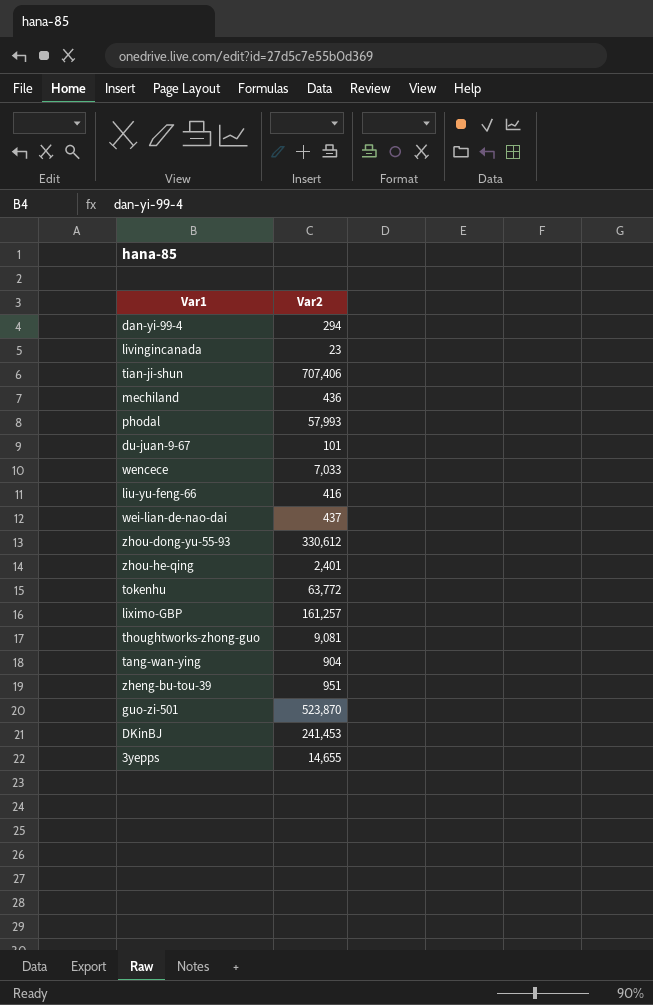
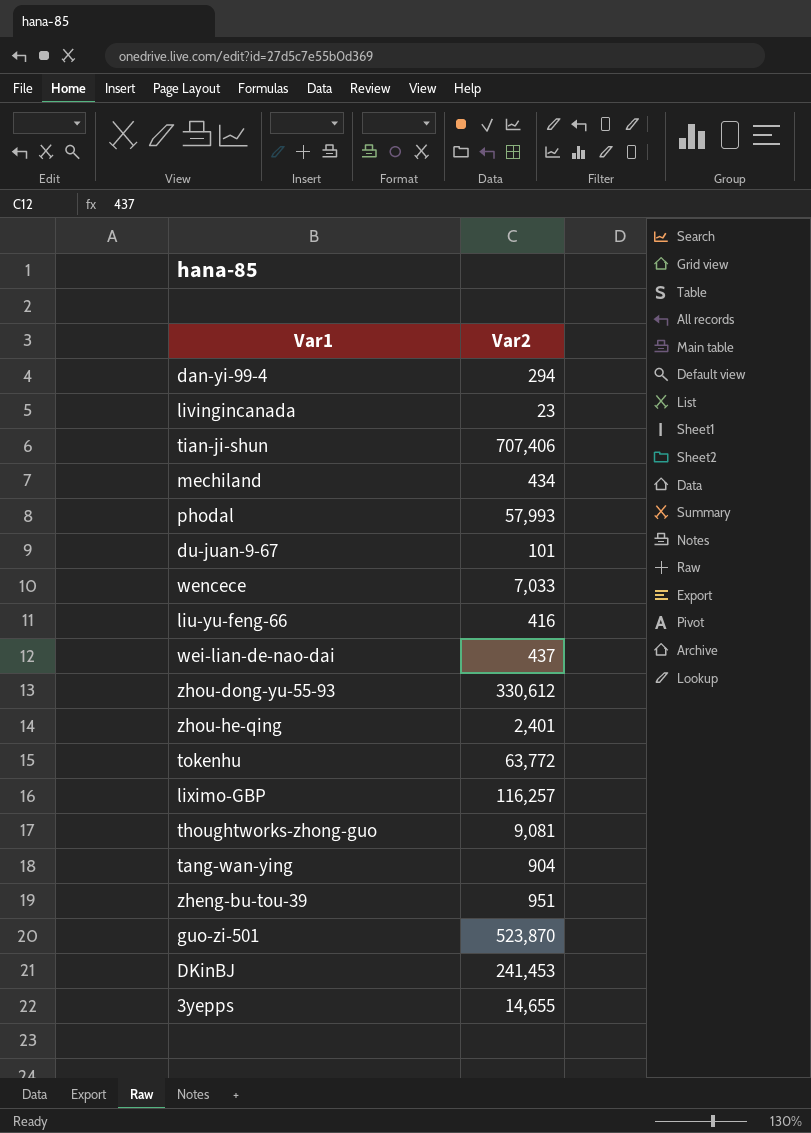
mechiland | Var2: 436 -> 434
liximo-GBP | Var2: 161,257 -> 116,257

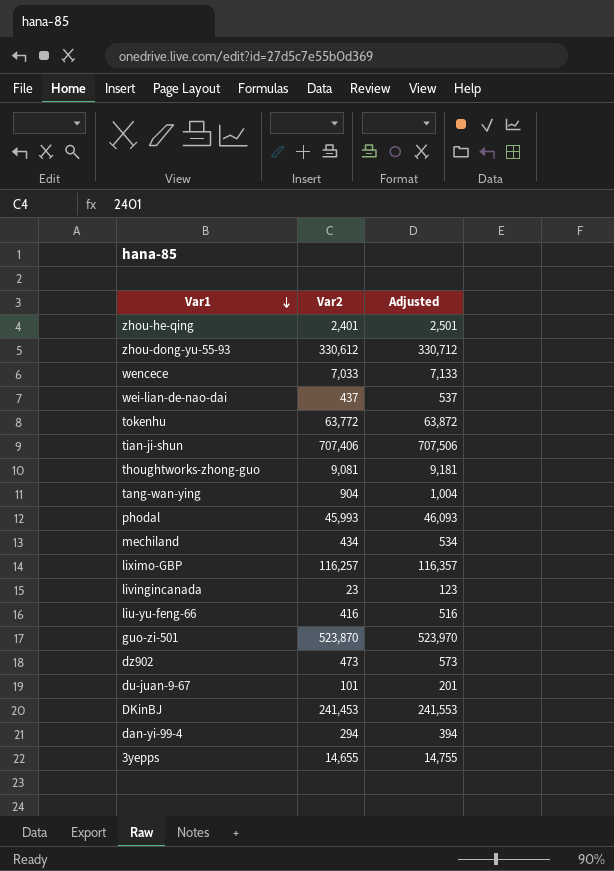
row order: none -> Var1 descending
column Adjusted | formula: none -> [Var2] + 100
row zheng-bu-tou-39: 951 -> none
phodal | Var2: 57,993 -> 45,993
row dz902: none -> 473 | 573

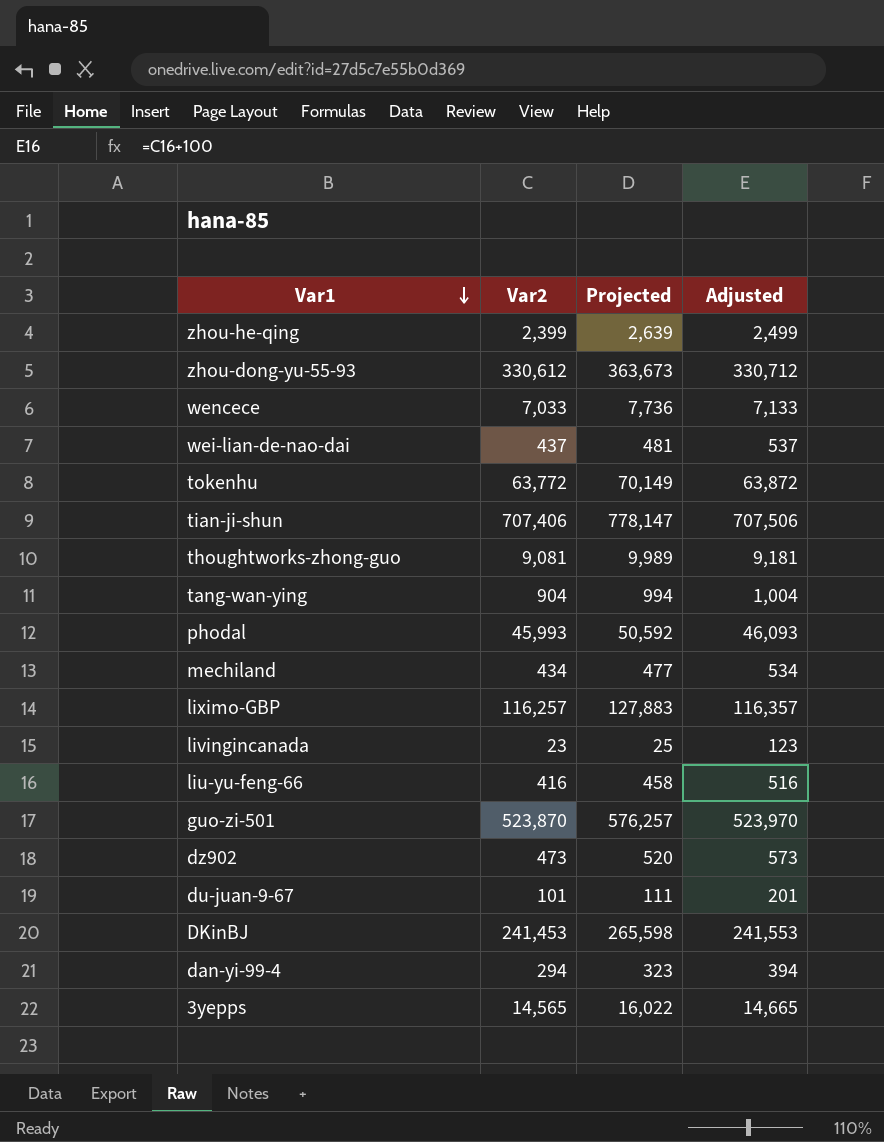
column Projected | formula: none -> [Var2] * 1.1
zhou-he-qing | Var2: 2,401 -> 2,399
zhou-he-qing | Adjusted: 2,501 -> 2,499
3yepps | Var2: 14,655 -> 14,565
3yepps | Adjusted: 14,755 -> 14,665

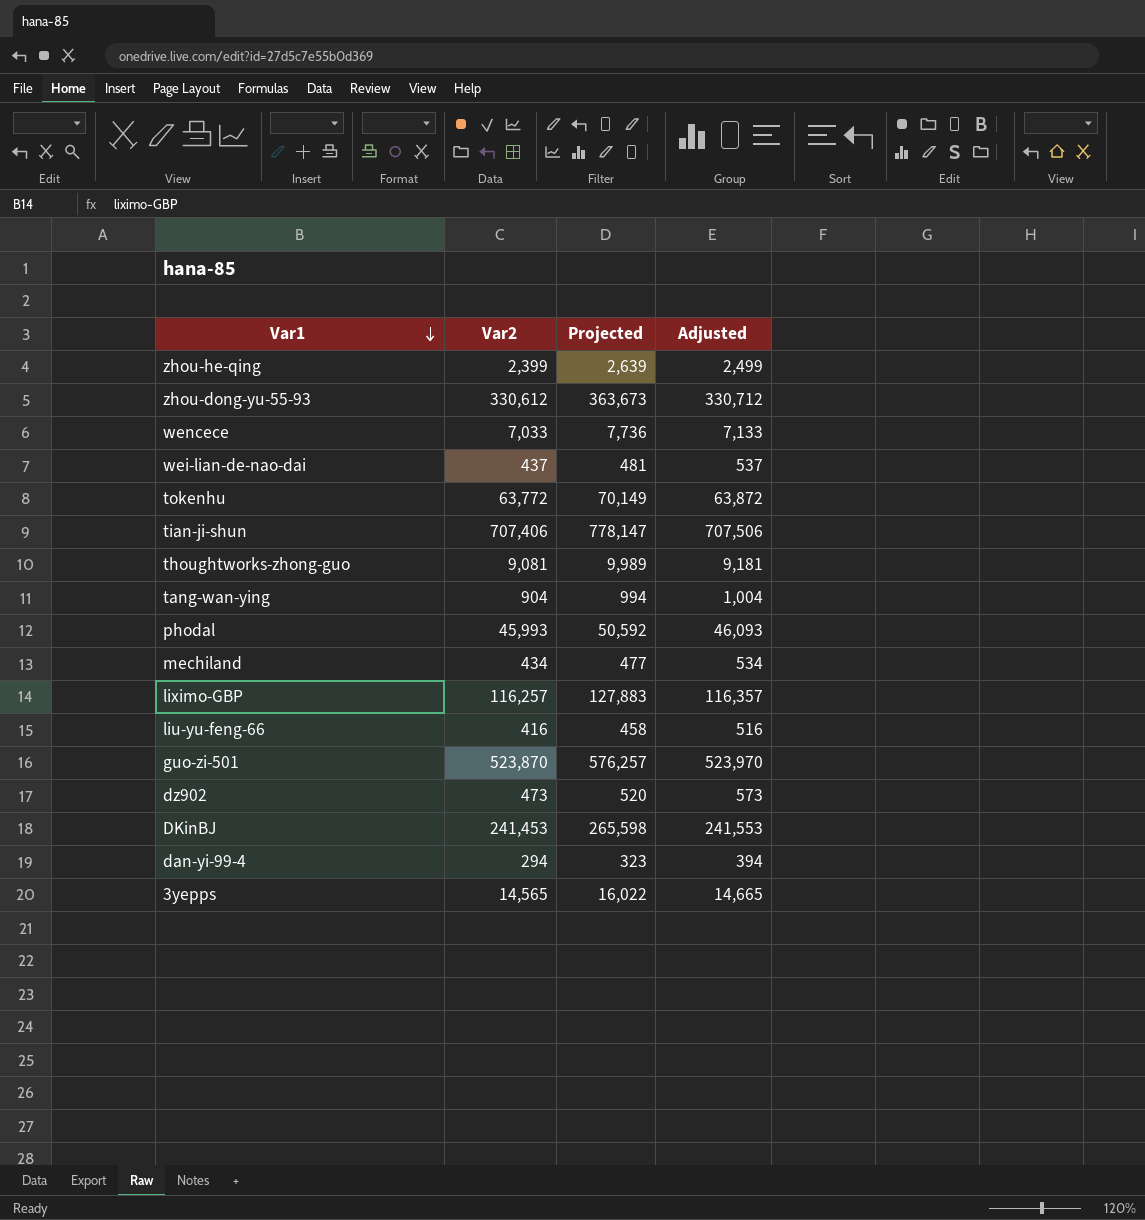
row livingincanada: 23 | 25 | 123 -> none
row du-juan-9-67: 101 | 111 | 201 -> none

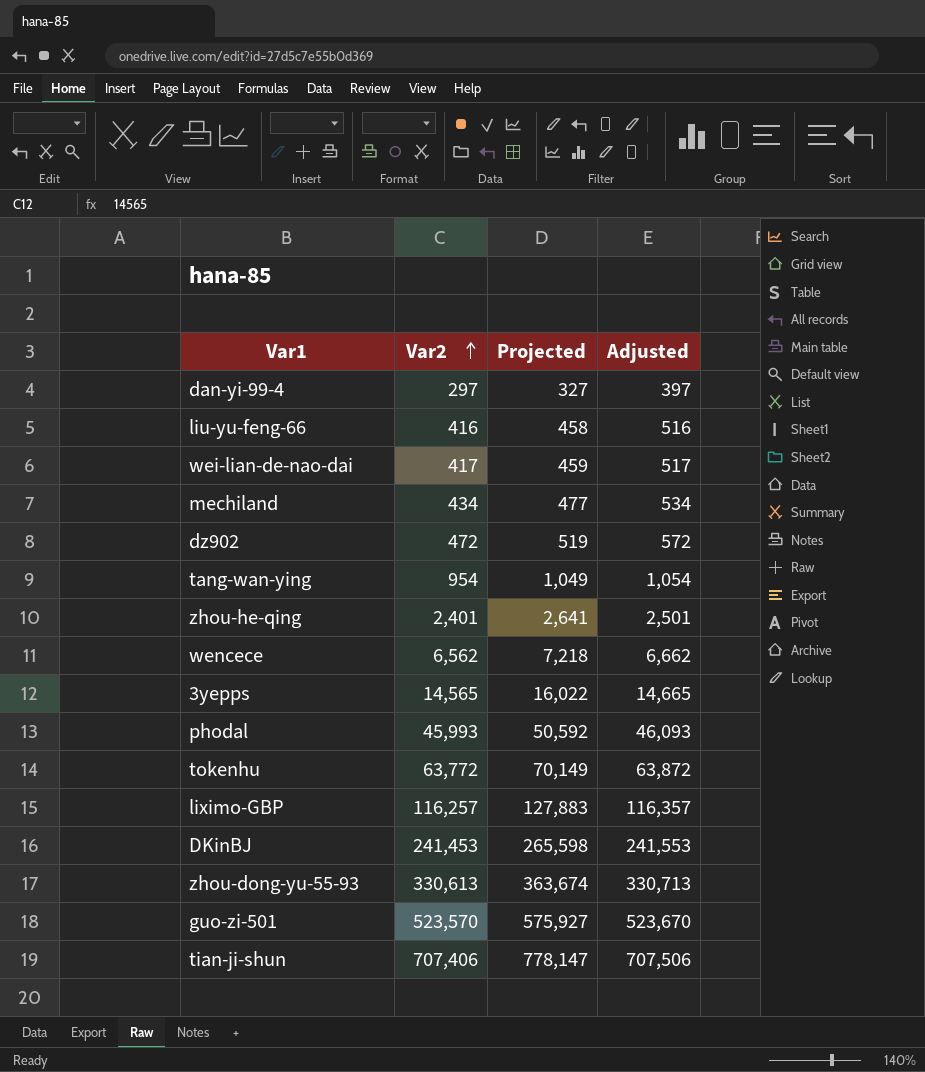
row order: Var1 descending -> Var2 ascending
row thoughtworks-zhong-guo: 9,081 | 9,989 | 9,181 -> none
dan-yi-99-4 | Var2: 294 -> 297
dan-yi-99-4 | Projected: 323 -> 327
dan-yi-99-4 | Adjusted: 394 -> 397
wei-lian-de-nao-dai | Var2: 437 -> 417
wei-lian-de-nao-dai | Projected: 481 -> 459
wei-lian-de-nao-dai | Adjusted: 537 -> 517
dz902 | Var2: 473 -> 472
dz902 | Projected: 520 -> 519
dz902 | Adjusted: 573 -> 572
tang-wan-ying | Var2: 904 -> 954
tang-wan-ying | Projected: 994 -> 1,049
tang-wan-ying | Adjusted: 1,004 -> 1,054
zhou-he-qing | Var2: 2,399 -> 2,401
zhou-he-qing | Projected: 2,639 -> 2,641
zhou-he-qing | Adjusted: 2,499 -> 2,501
wencece | Var2: 7,033 -> 6,562
wencece | Projected: 7,736 -> 7,218
wencece | Adjusted: 7,133 -> 6,662
zhou-dong-yu-55-93 | Var2: 330,612 -> 330,613
zhou-dong-yu-55-93 | Projected: 363,673 -> 363,674
zhou-dong-yu-55-93 | Adjusted: 330,712 -> 330,713
guo-zi-501 | Var2: 523,870 -> 523,570
guo-zi-501 | Projected: 576,257 -> 575,927
guo-zi-501 | Adjusted: 523,970 -> 523,670

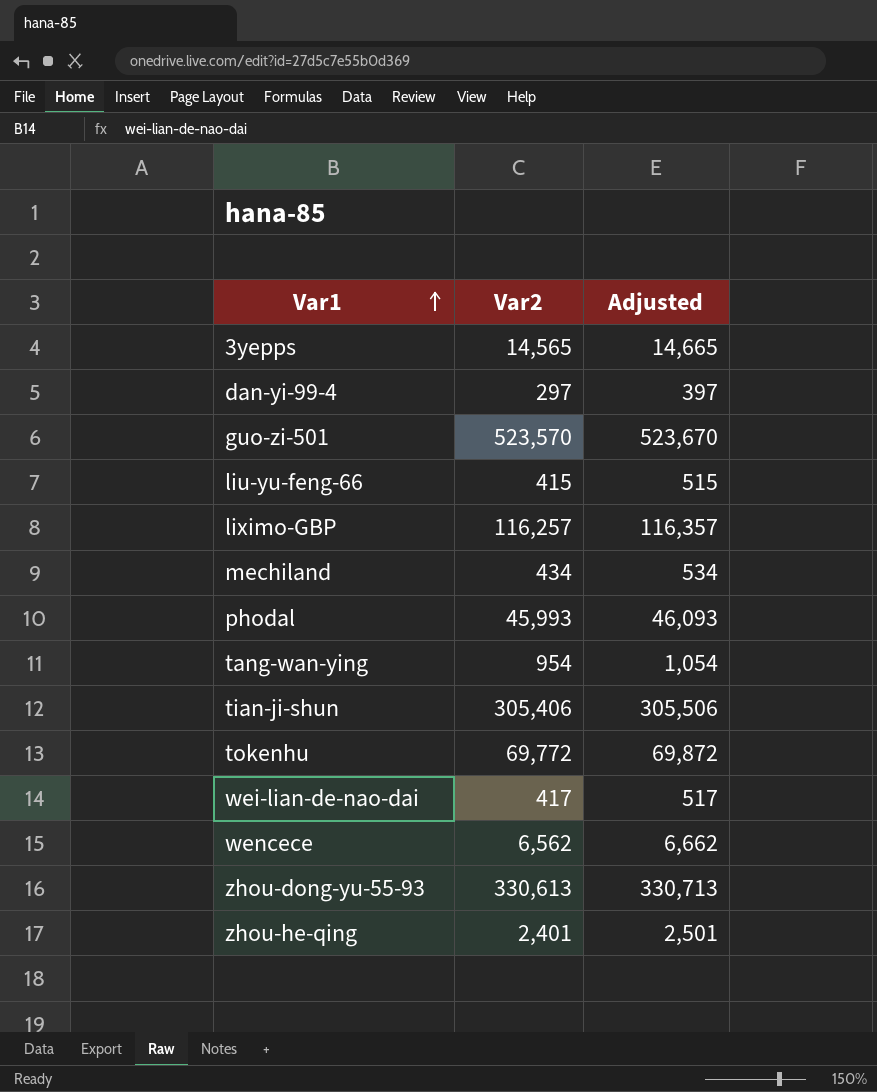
row order: Var2 ascending -> Var1 ascending
column Projected | formula: [Var2] * 1.1 -> none
row dz902: 472 | 519 | 572 -> none
row DKinBJ: 241,453 | 265,598 | 241,553 -> none
liu-yu-feng-66 | Var2: 416 -> 415
liu-yu-feng-66 | Adjusted: 516 -> 515
tian-ji-shun | Var2: 707,406 -> 305,406
tian-ji-shun | Adjusted: 707,506 -> 305,506
tokenhu | Var2: 63,772 -> 69,772
tokenhu | Adjusted: 63,872 -> 69,872

